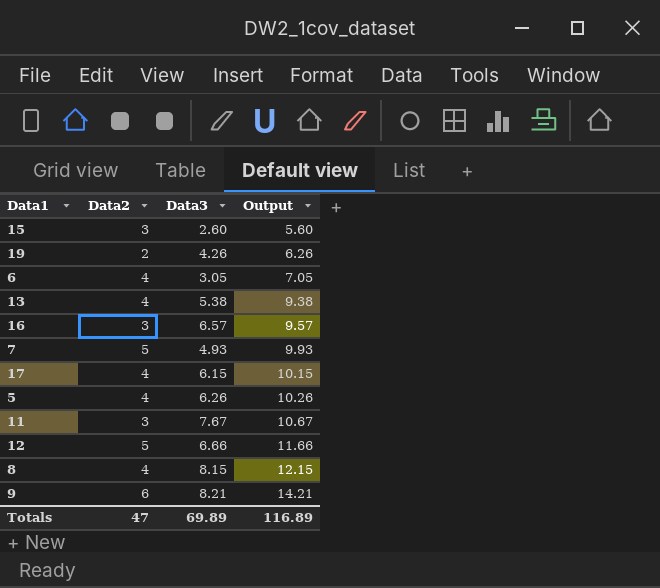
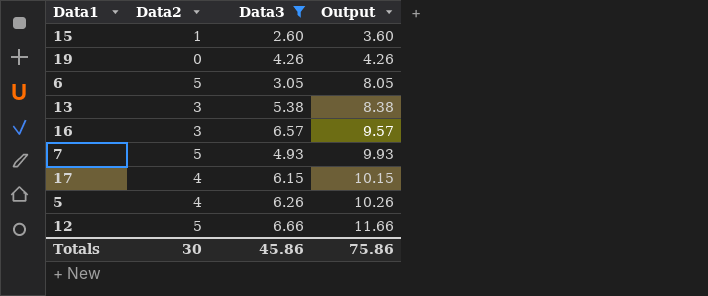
filter: none -> Data3 <= 6.66
15 | Data2: 3 -> 1
15 | Output: 5.60 -> 3.60
19 | Data2: 2 -> 0
19 | Output: 6.26 -> 4.26
6 | Data2: 4 -> 5
6 | Output: 7.05 -> 8.05
13 | Data2: 4 -> 3
13 | Output: 9.38 -> 8.38
Totals | Data2: 47 -> 30
Totals | Data3: 69.89 -> 45.86
Totals | Output: 116.89 -> 75.86

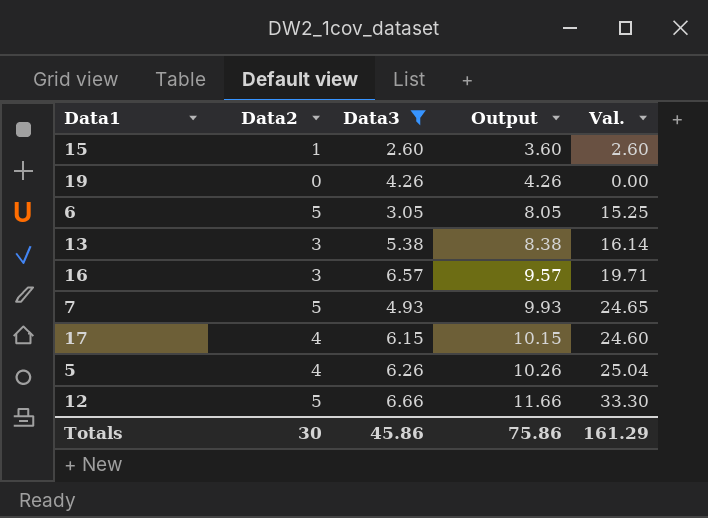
column Val. | formula: none -> [Data2] * [Data3]

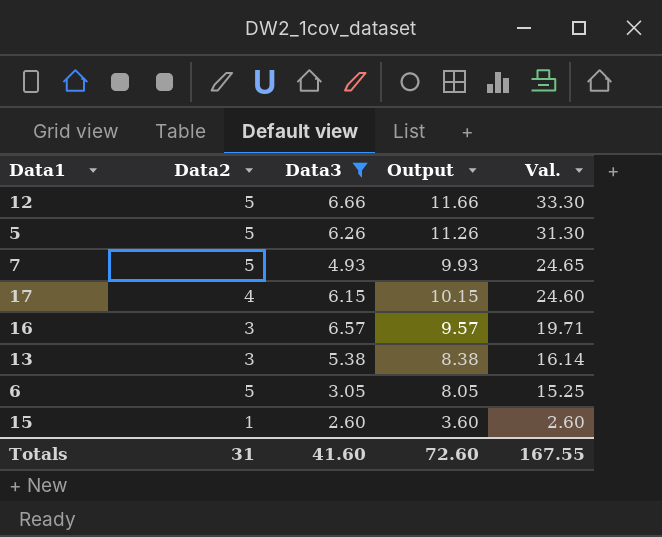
row order: Output ascending -> Val. descending
row 19: 0 | 4.26 | 4.26 | 0.00 -> none
5 | Data2: 4 -> 5
5 | Output: 10.26 -> 11.26
5 | Val.: 25.04 -> 31.30
Totals | Data2: 30 -> 31
Totals | Data3: 45.86 -> 41.60
Totals | Output: 75.86 -> 72.60
Totals | Val.: 161.29 -> 167.55

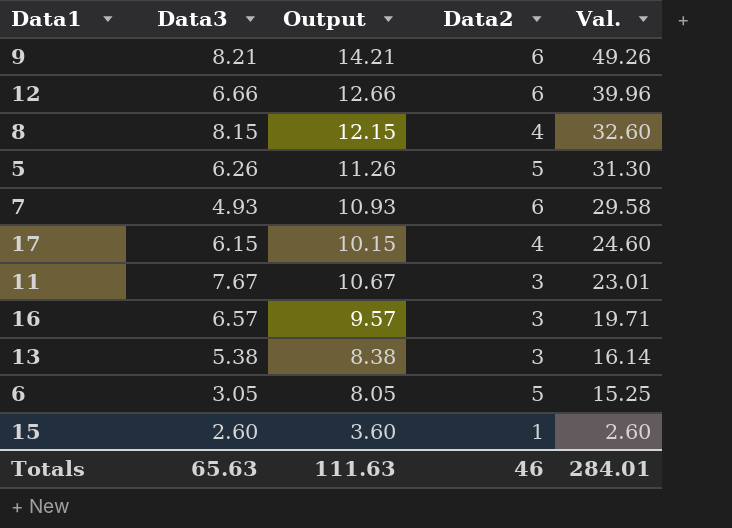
filter: Data3 <= 6.66 -> none
column Data2 | position: 2 -> 4
12 | Output: 11.66 -> 12.66
12 | Data2: 5 -> 6
12 | Val.: 33.30 -> 39.96
7 | Output: 9.93 -> 10.93
7 | Data2: 5 -> 6
7 | Val.: 24.65 -> 29.58
Totals | Data3: 41.60 -> 65.63
Totals | Output: 72.60 -> 111.63
Totals | Data2: 31 -> 46
Totals | Val.: 167.55 -> 284.01

